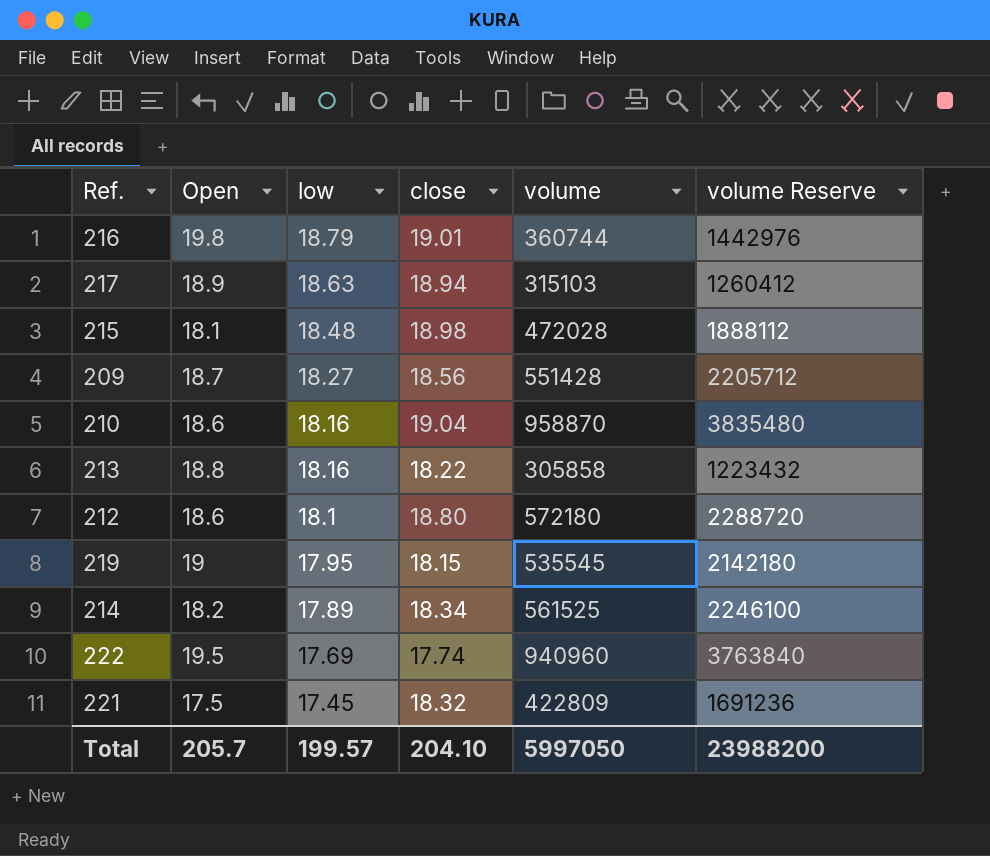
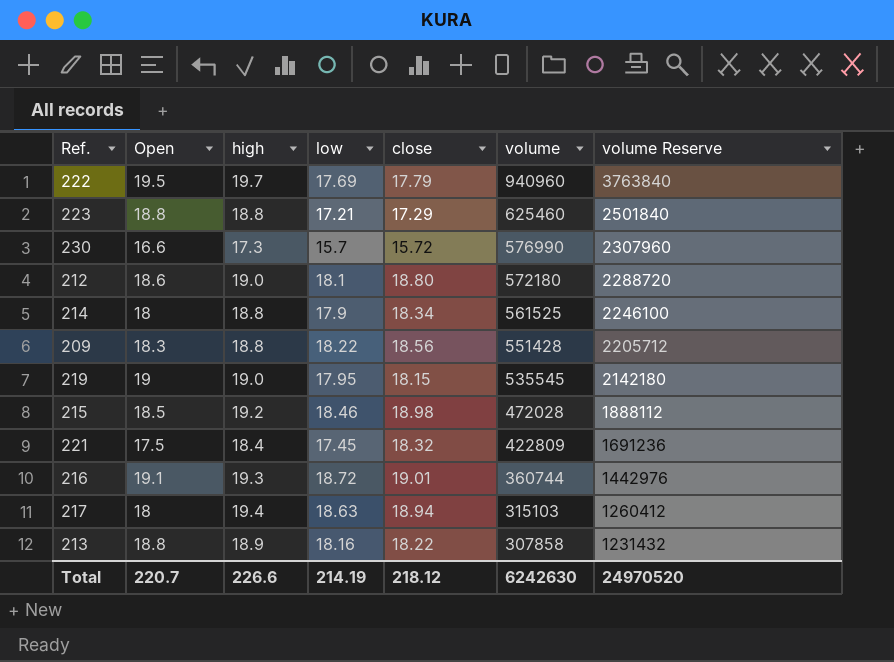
row order: low descending -> volume descending
column high | position: none -> 3
row 210: 18.6 | 18.16 | 19.04 | 958870 | 3835480 -> none
222 | close: 17.74 -> 17.79
row 223: none -> 18.8 | 18.8 | 17.21 | 17.29 | 625460 | 2501840
row 230: none -> 16.6 | 17.3 | 15.7 | 15.72 | 576990 | 2307960
214 | Open: 18.2 -> 18
214 | low: 17.89 -> 17.9
209 | Open: 18.7 -> 18.3
209 | low: 18.27 -> 18.22
215 | Open: 18.1 -> 18.5
215 | low: 18.48 -> 18.46
216 | Open: 19.8 -> 19.1
216 | low: 18.79 -> 18.72
217 | Open: 18.9 -> 18
213 | volume: 305858 -> 307858
213 | volume Reserve: 1223432 -> 1231432
Total | Open: 205.7 -> 220.7
Total | low: 199.57 -> 214.19
Total | close: 204.10 -> 218.12
Total | volume: 5997050 -> 6242630
Total | volume Reserve: 23988200 -> 24970520

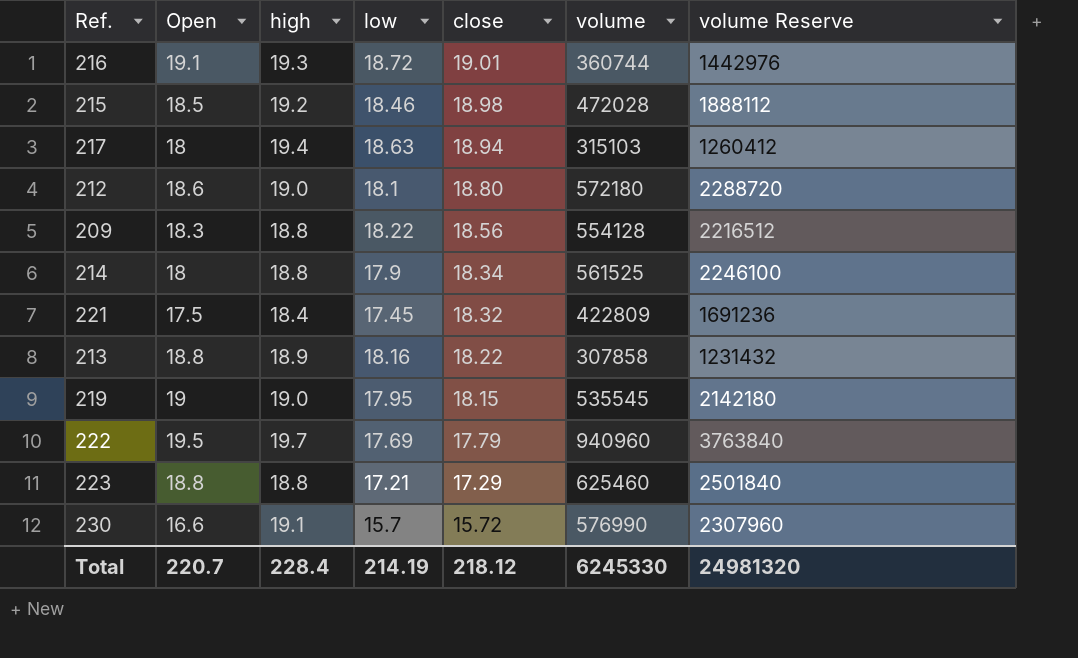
row order: volume descending -> close descending
209 | volume: 551428 -> 554128
209 | volume Reserve: 2205712 -> 2216512
230 | high: 17.3 -> 19.1
Total | high: 226.6 -> 228.4
Total | volume: 6242630 -> 6245330
Total | volume Reserve: 24970520 -> 24981320

